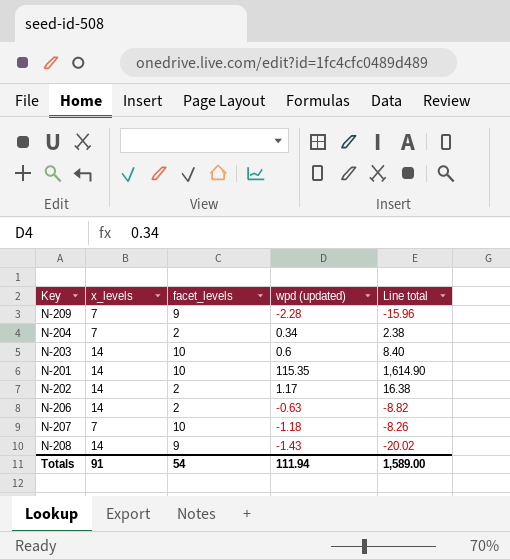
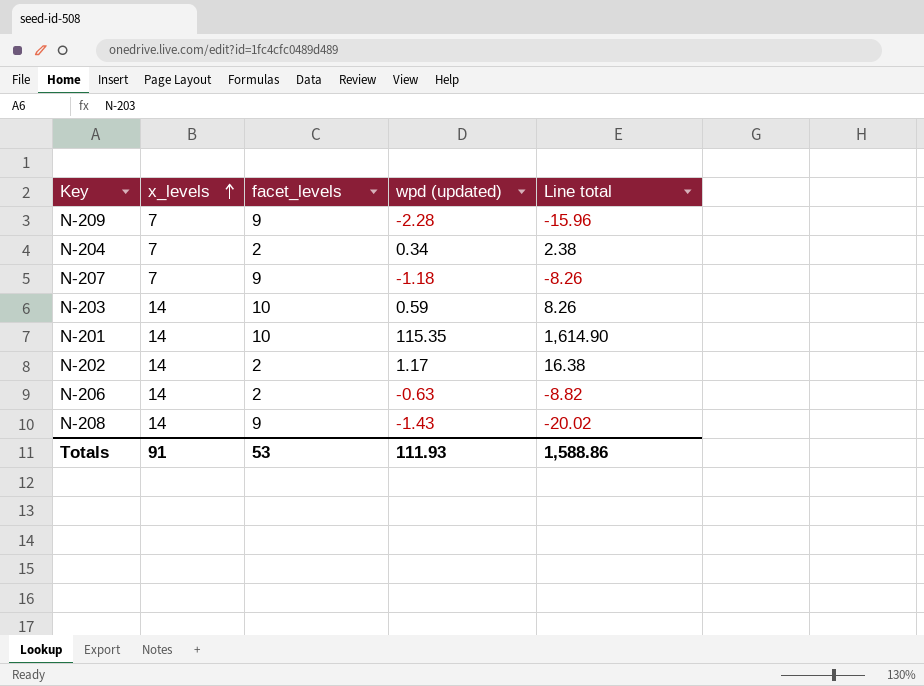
row order: none -> x_levels ascending
N-207 | facet_levels: 10 -> 9
N-203 | wpd (updated): 0.6 -> 0.59
N-203 | Line total: 8.40 -> 8.26
Totals | facet_levels: 54 -> 53
Totals | wpd (updated): 111.94 -> 111.93
Totals | Line total: 1,589.00 -> 1,588.86

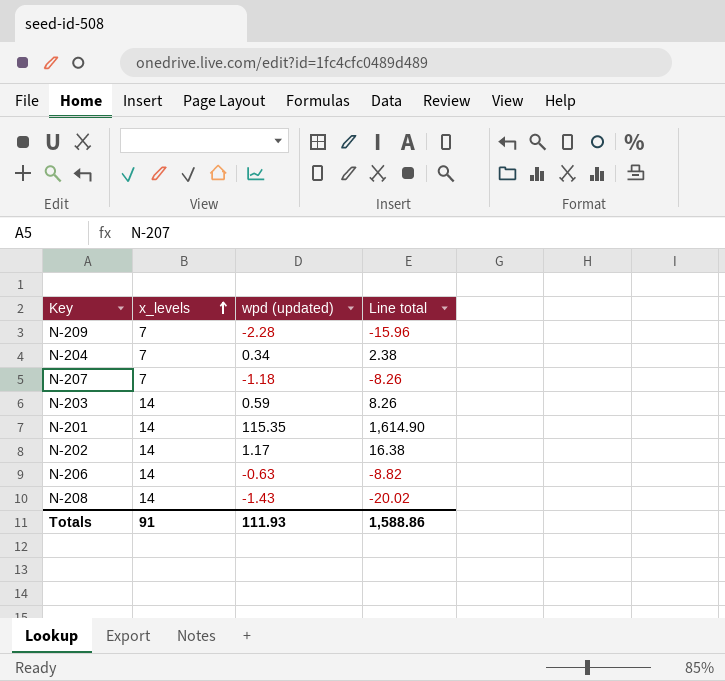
column facet_levels | position: 3 -> none

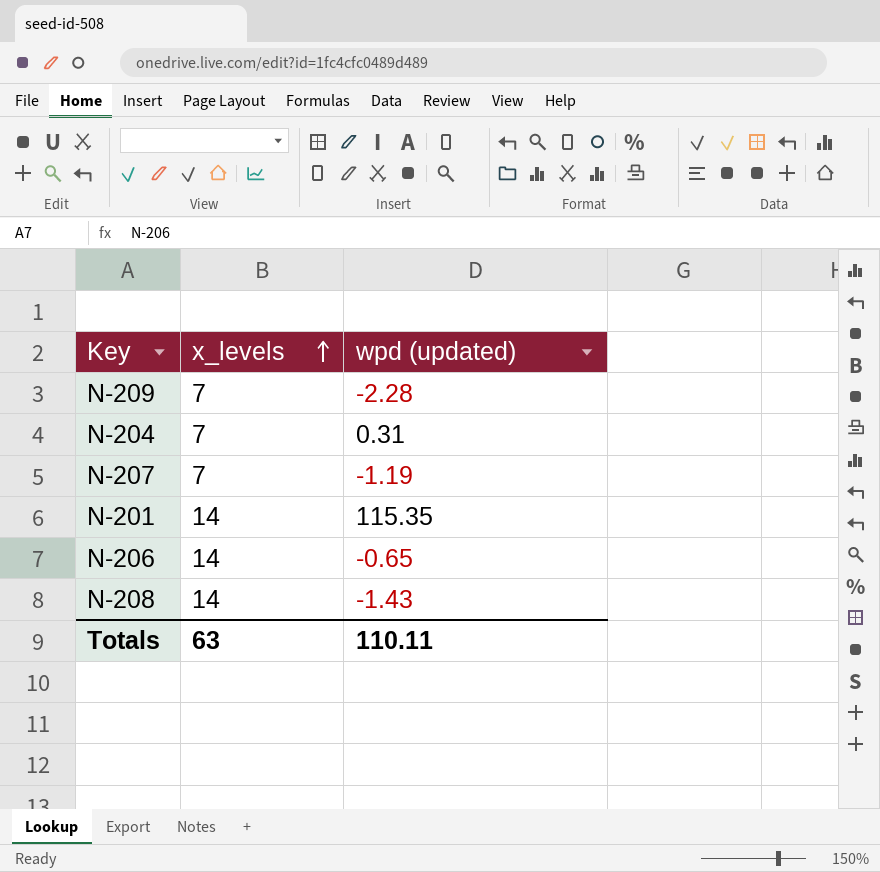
column Line total | formula: [x_levels] * [wpd (updated)] -> none
row N-203: 14 | 0.59 | 8.26 -> none
row N-202: 14 | 1.17 | 16.38 -> none
N-204 | wpd (updated): 0.34 -> 0.31
N-207 | wpd (updated): -1.18 -> -1.19
N-206 | wpd (updated): -0.63 -> -0.65
Totals | x_levels: 91 -> 63
Totals | wpd (updated): 111.93 -> 110.11

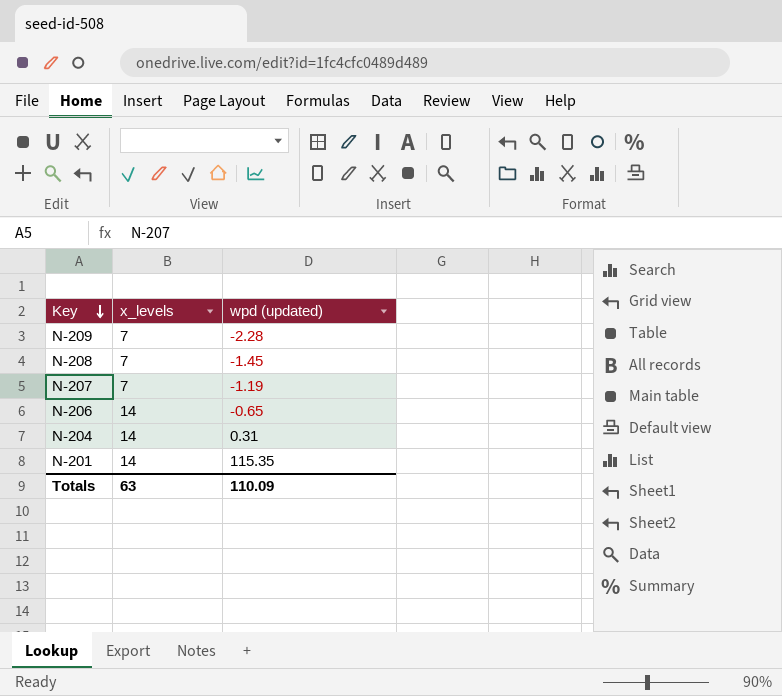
row order: x_levels ascending -> Key descending
N-208 | x_levels: 14 -> 7
N-208 | wpd (updated): -1.43 -> -1.45
N-204 | x_levels: 7 -> 14
Totals | wpd (updated): 110.11 -> 110.09

